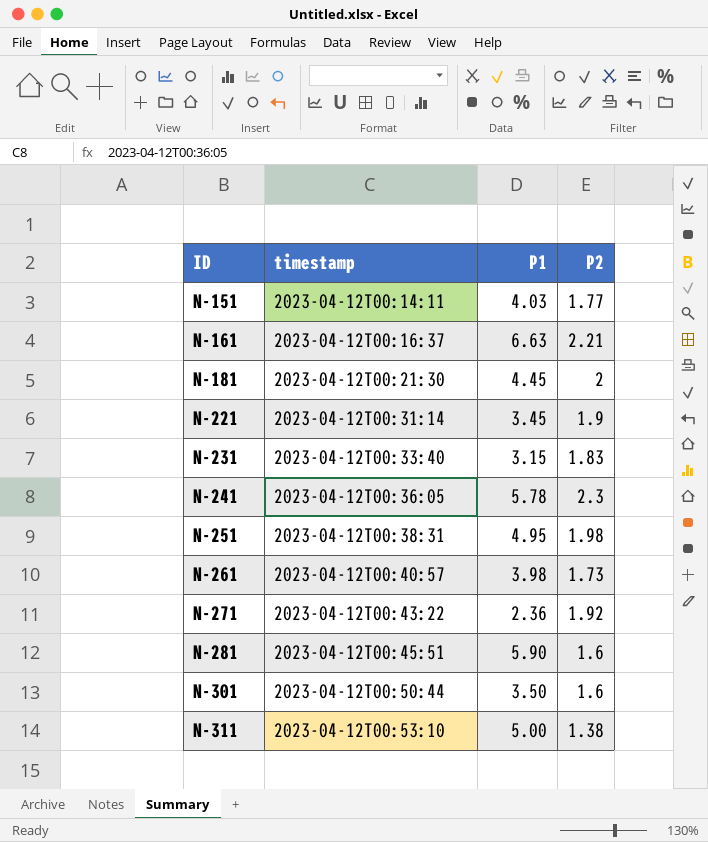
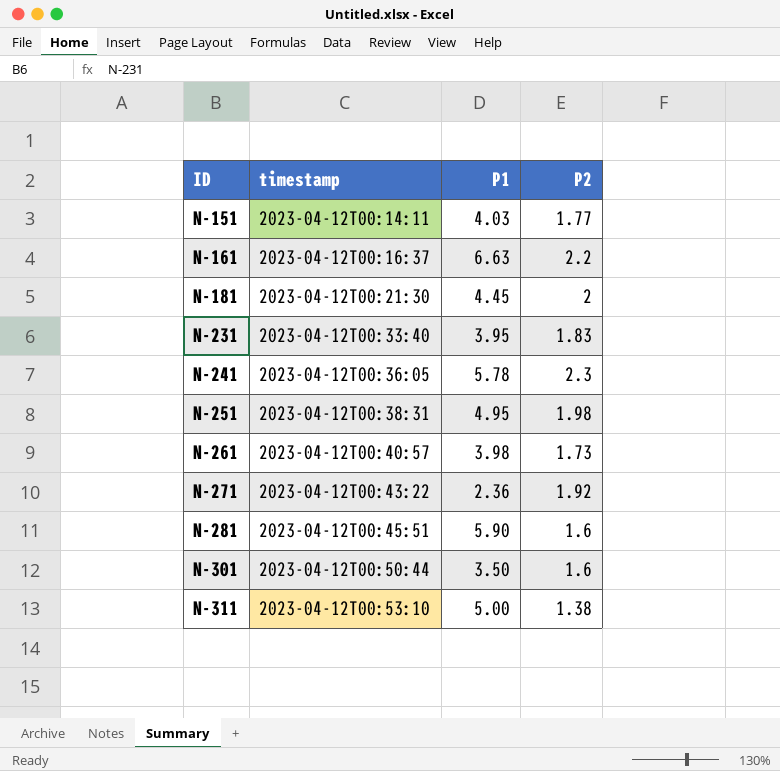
row N-221: 2023-04-12T00:31:14 | 3.45 | 1.9 -> none
N-161 | P2: 2.21 -> 2.2
N-231 | P1: 3.15 -> 3.95

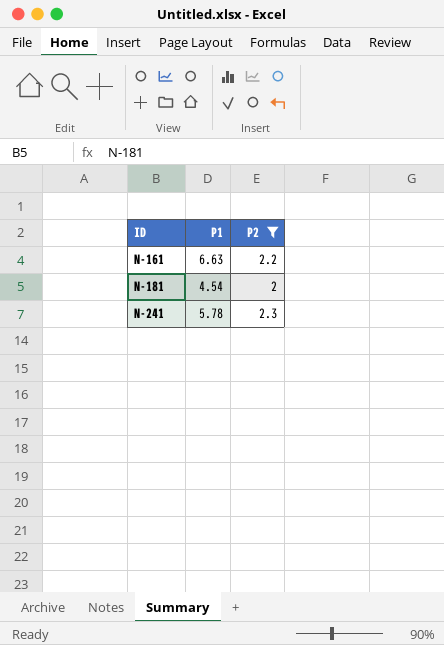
filter: none -> P2 >= 2
column timestamp | position: 2 -> none
N-181 | P1: 4.45 -> 4.54

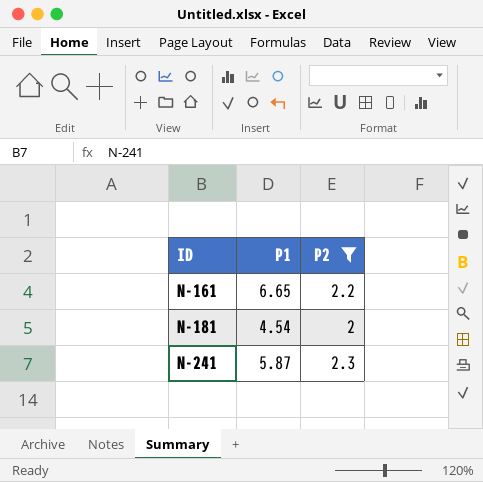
N-161 | P1: 6.63 -> 6.65
N-241 | P1: 5.78 -> 5.87

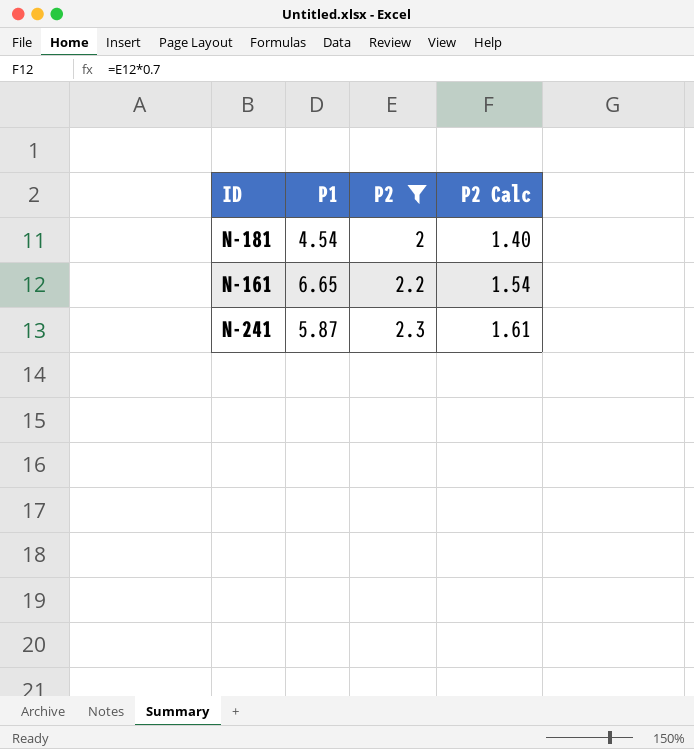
row order: ID ascending -> P2 ascending
column P2 Calc | formula: none -> [P2] * 0.7

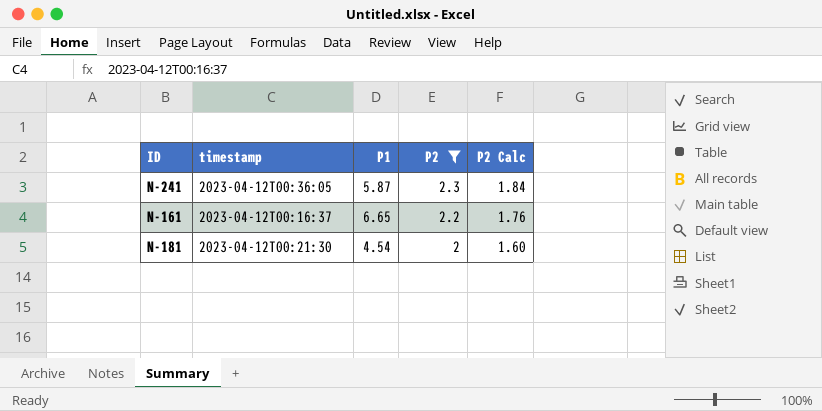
row order: P2 ascending -> P2 descending
column timestamp | position: none -> 2
column P2 Calc | formula: [P2] * 0.7 -> [P2] * 0.8

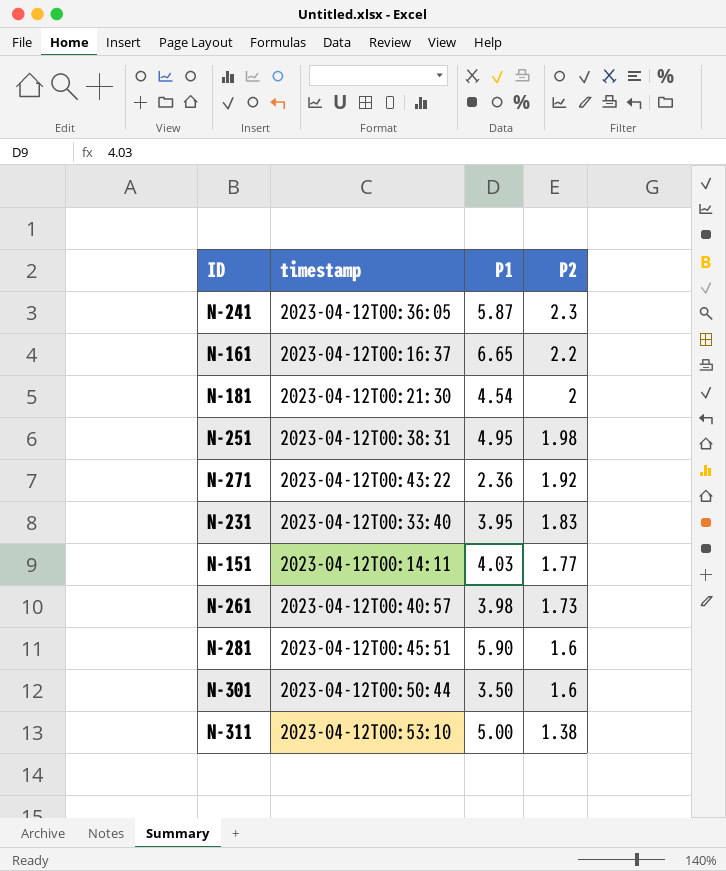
filter: P2 >= 2 -> none
column P2 Calc | formula: [P2] * 0.8 -> none

